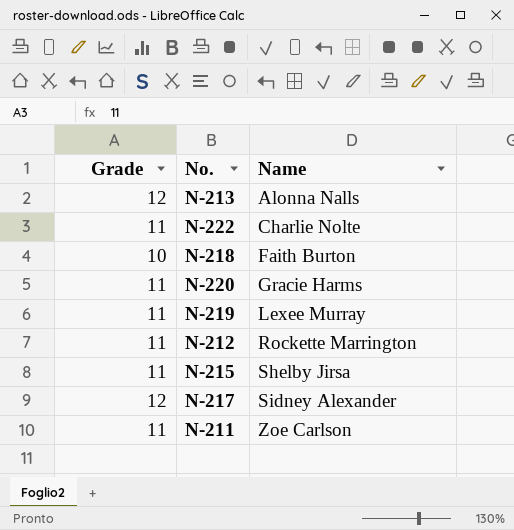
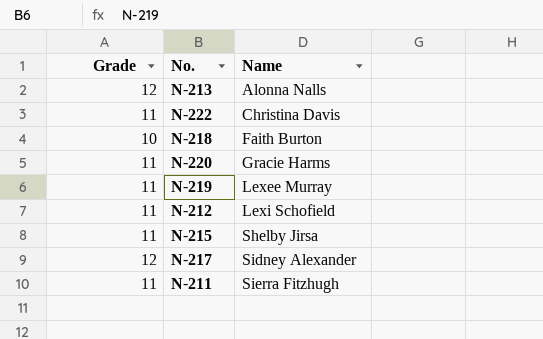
N-222 | Name: Charlie Nolte -> Christina Davis
N-212 | Name: Rockette Marrington -> Lexi Schofield
N-211 | Name: Zoe Carlson -> Sierra Fitzhugh

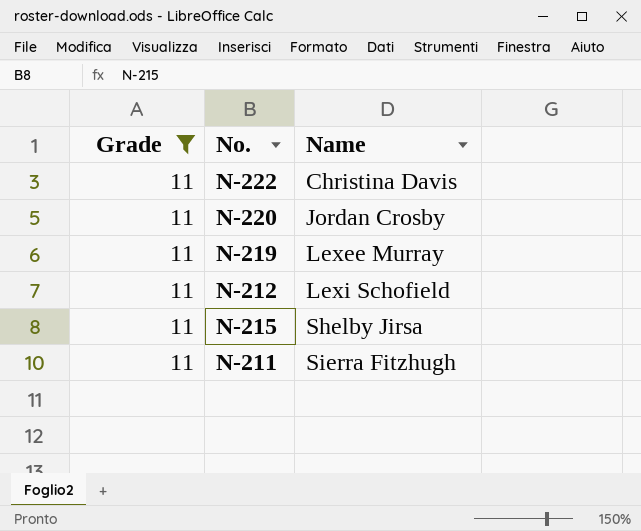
filter: none -> Grade = 11
N-220 | Name: Gracie Harms -> Jordan Crosby

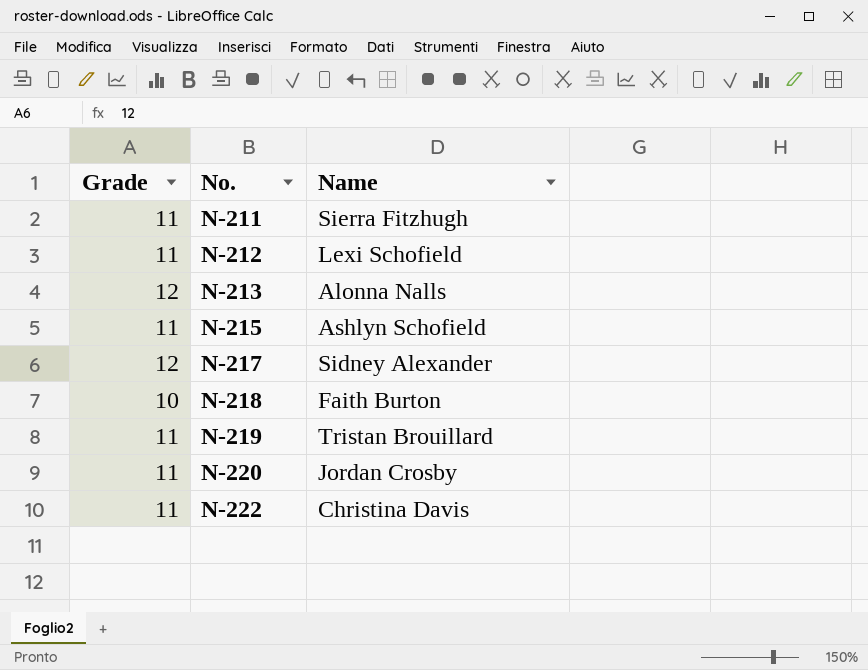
filter: Grade = 11 -> none
row order: Name ascending -> No. ascending
N-215 | Name: Shelby Jirsa -> Ashlyn Schofield
N-219 | Name: Lexee Murray -> Tristan Brouillard

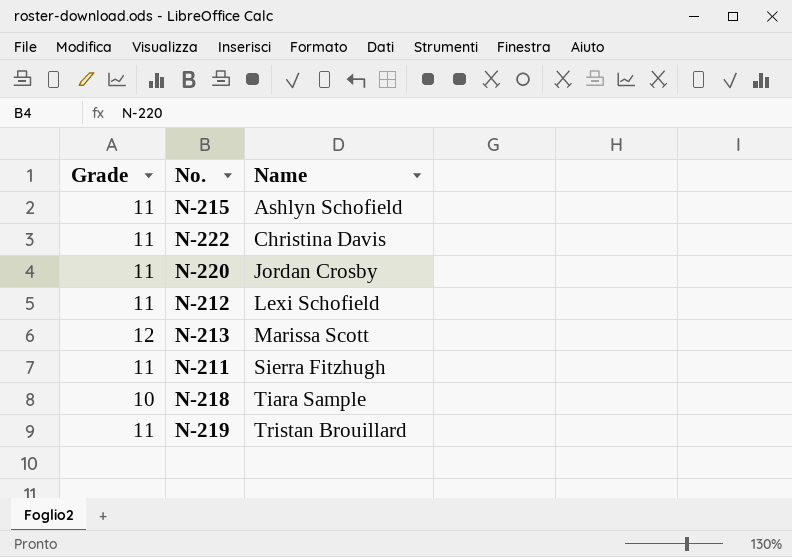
row order: No. ascending -> Name ascending
row N-217: 12 | Sidney Alexander -> none
N-213 | Name: Alonna Nalls -> Marissa Scott
N-218 | Name: Faith Burton -> Tiara Sample

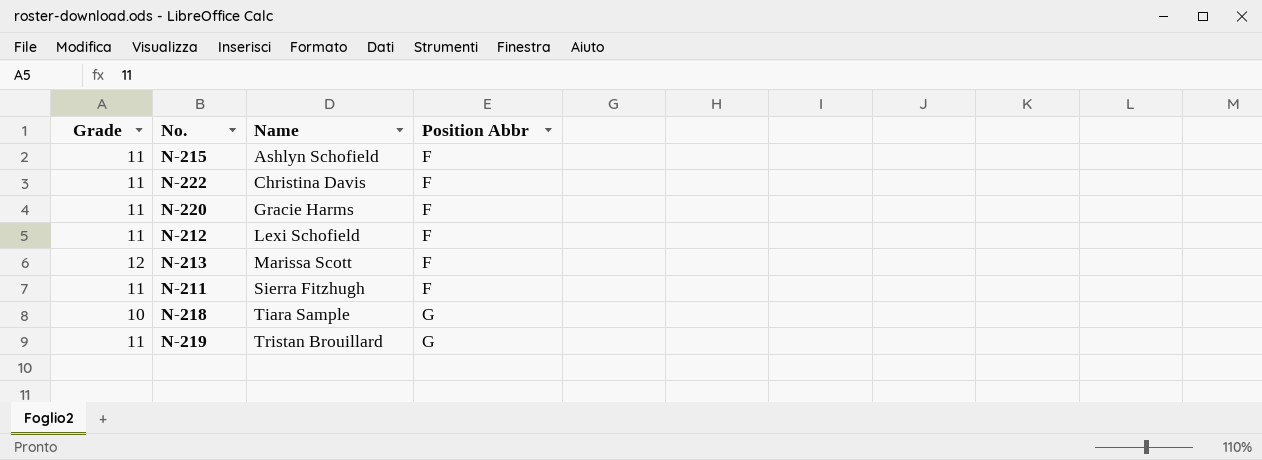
column Position Abbr | position: none -> 4
N-220 | Name: Jordan Crosby -> Gracie Harms

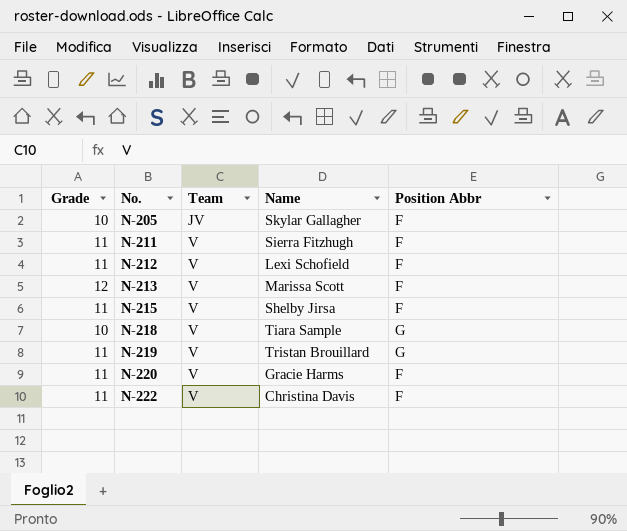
row order: Name ascending -> No. ascending
column Team | position: none -> 3
row N-205: none -> 10 | JV | Skylar Gallagher | F
N-215 | Name: Ashlyn Schofield -> Shelby Jirsa

